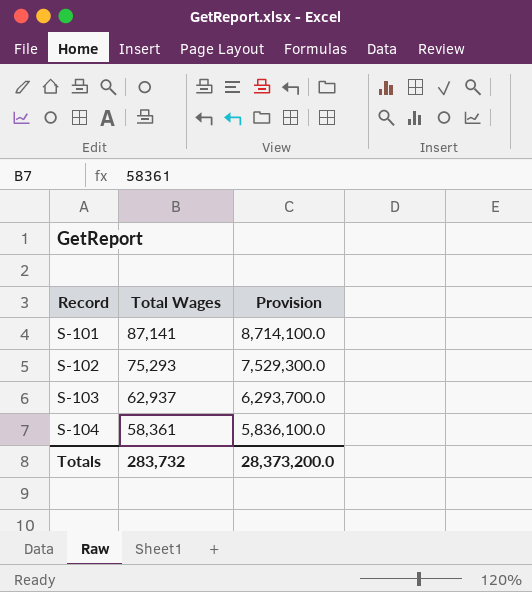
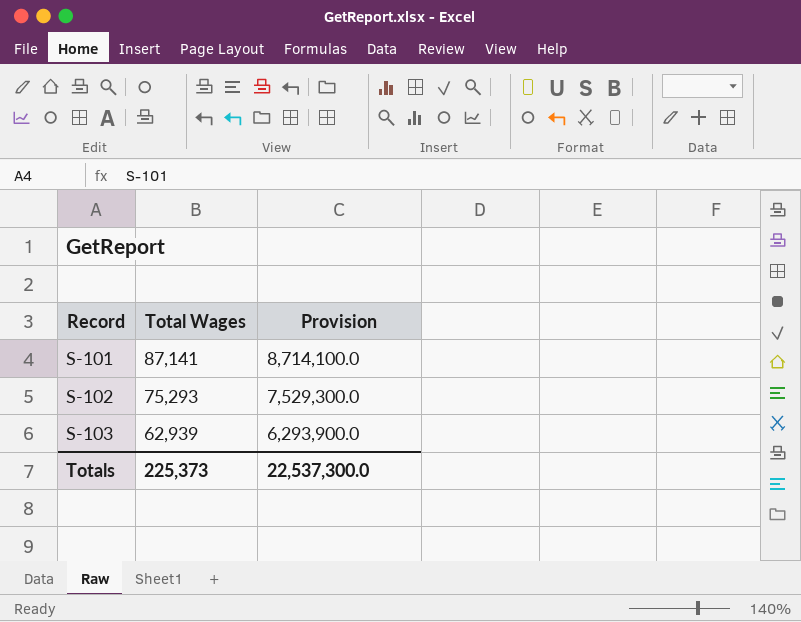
row S-104: 58,361 | 5,836,100.0 -> none
S-103 | Total Wages: 62,937 -> 62,939
S-103 | Provision: 6,293,700.0 -> 6,293,900.0
Totals | Total Wages: 283,732 -> 225,373
Totals | Provision: 28,373,200.0 -> 22,537,300.0

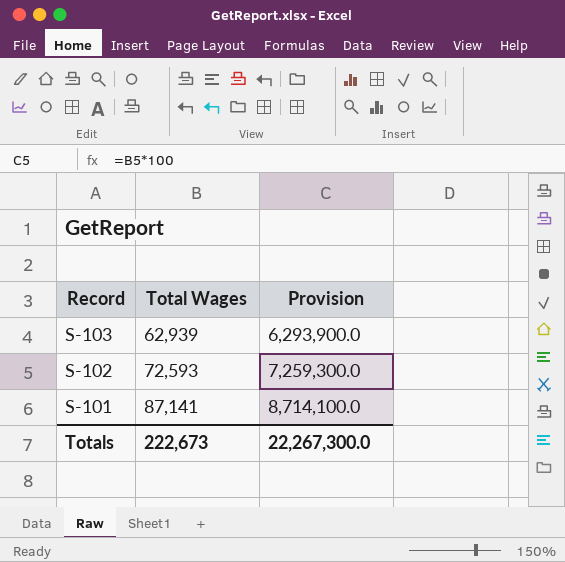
row order: Record ascending -> Record descending
S-102 | Total Wages: 75,293 -> 72,593
S-102 | Provision: 7,529,300.0 -> 7,259,300.0
Totals | Total Wages: 225,373 -> 222,673
Totals | Provision: 22,537,300.0 -> 22,267,300.0

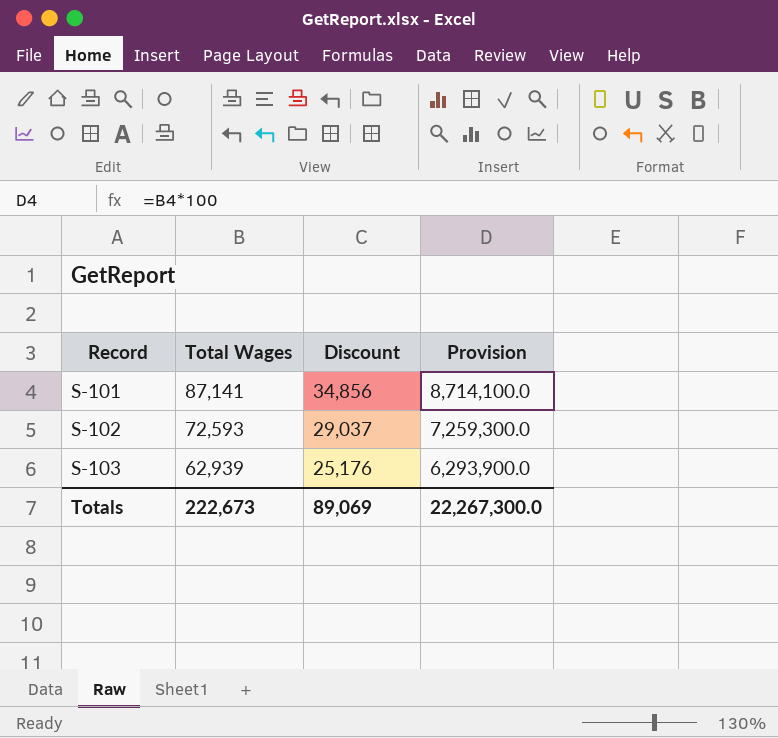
row order: Record descending -> Record ascending
column Discount | formula: none -> [Total Wages] * 0.4

